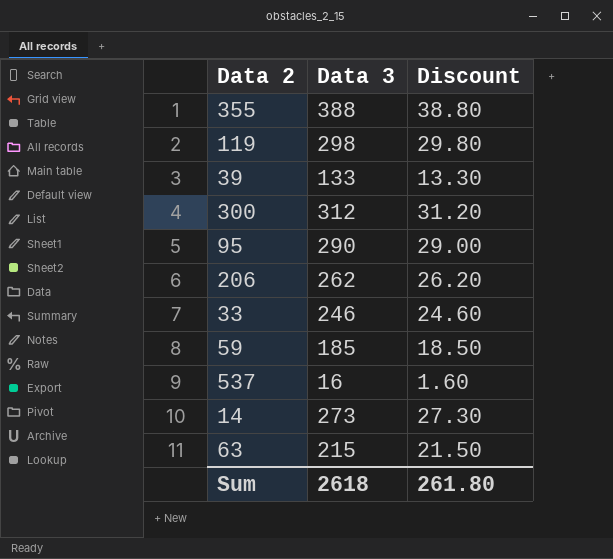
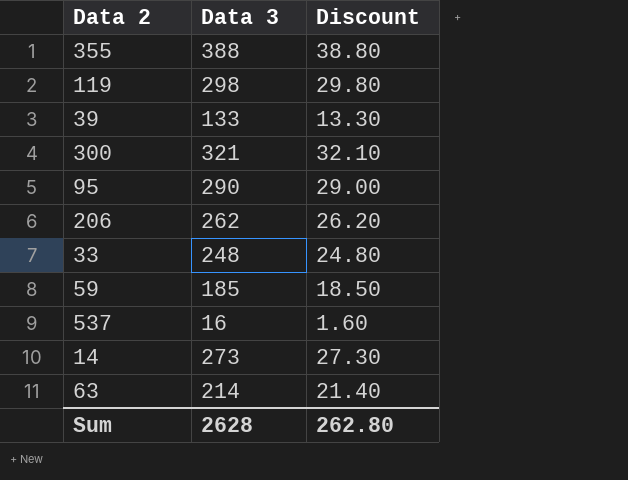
300 | Data 3: 312 -> 321
300 | Discount: 31.20 -> 32.10
33 | Data 3: 246 -> 248
33 | Discount: 24.60 -> 24.80
63 | Data 3: 215 -> 214
63 | Discount: 21.50 -> 21.40
Sum | Data 3: 2618 -> 2628
Sum | Discount: 261.80 -> 262.80

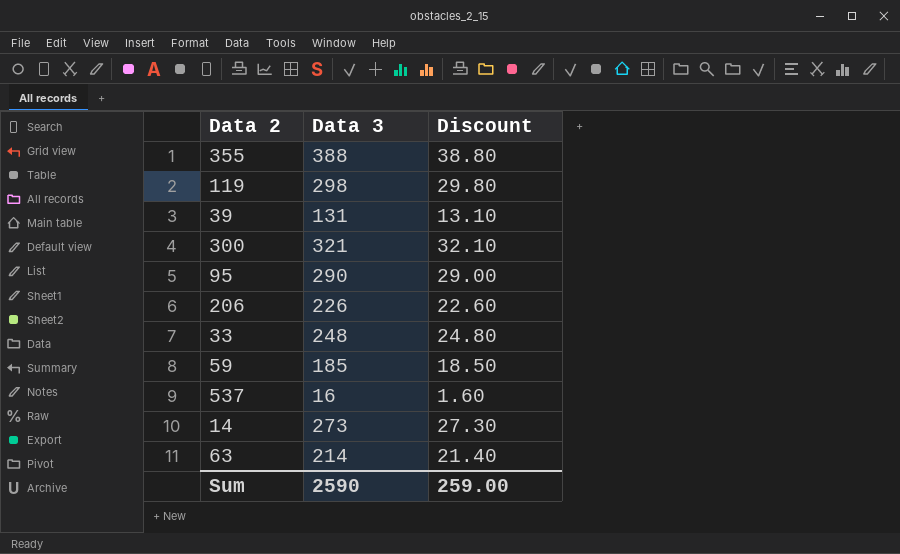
39 | Data 3: 133 -> 131
39 | Discount: 13.30 -> 13.10
206 | Data 3: 262 -> 226
206 | Discount: 26.20 -> 22.60
Sum | Data 3: 2628 -> 2590
Sum | Discount: 262.80 -> 259.00

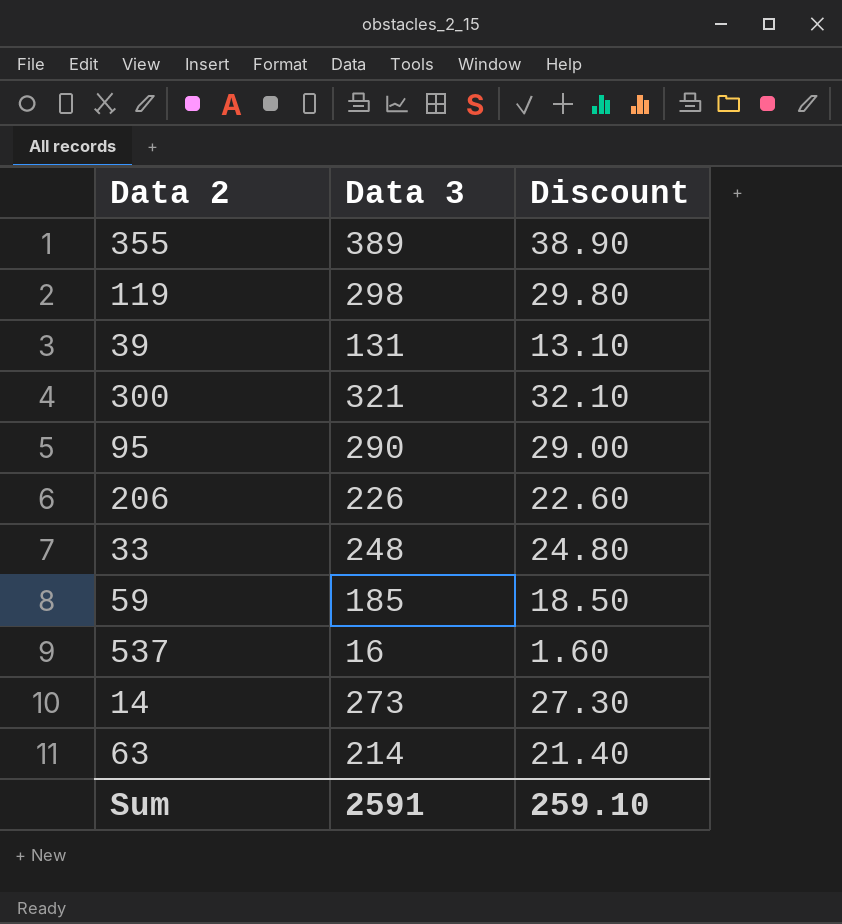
355 | Data 3: 388 -> 389
355 | Discount: 38.80 -> 38.90
Sum | Data 3: 2590 -> 2591
Sum | Discount: 259.00 -> 259.10

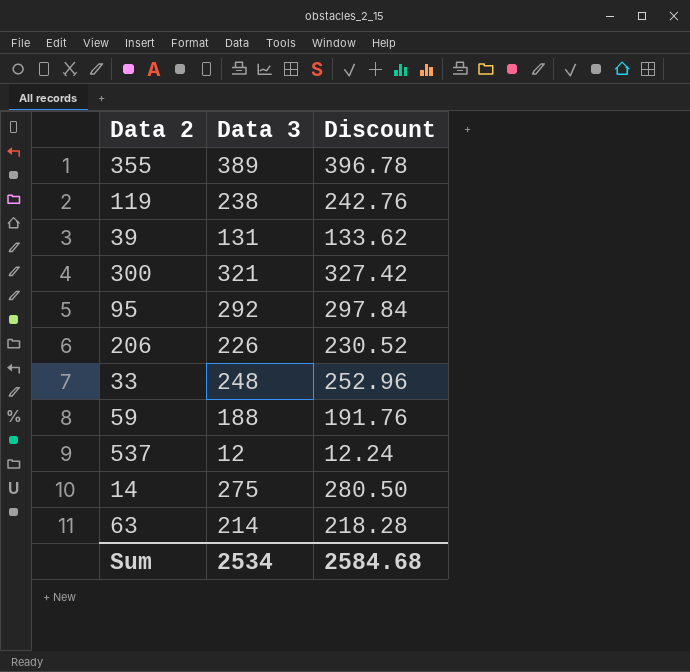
column Discount | formula: [Data 3] * 0.1 -> [Data 3] * 1.02
119 | Data 3: 298 -> 238
95 | Data 3: 290 -> 292
59 | Data 3: 185 -> 188
537 | Data 3: 16 -> 12
14 | Data 3: 273 -> 275
Sum | Data 3: 2591 -> 2534
Sum | Discount: 259.10 -> 2584.68

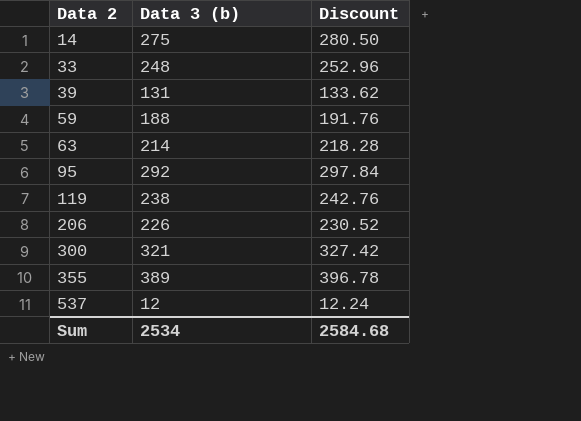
row order: none -> Data 2 ascending
column name: Data 3 -> Data 3 (b)

